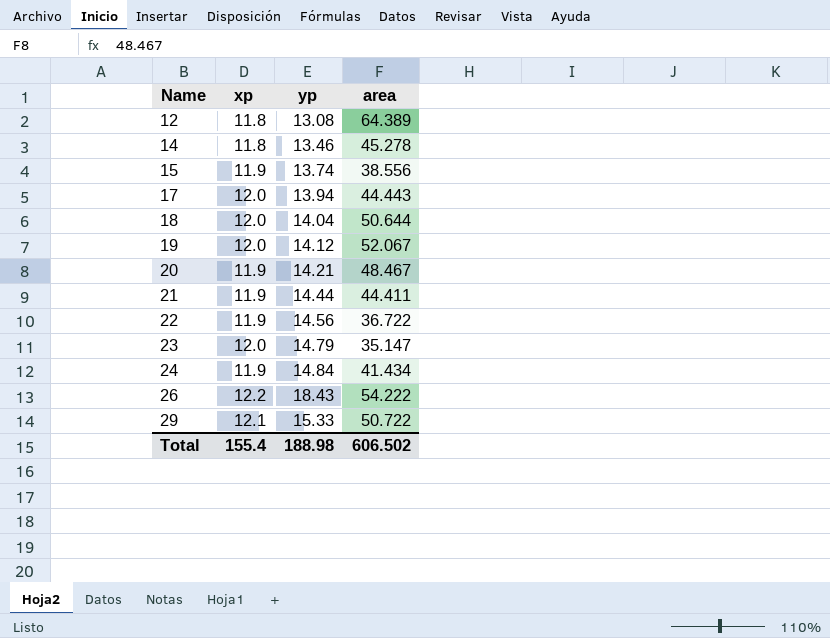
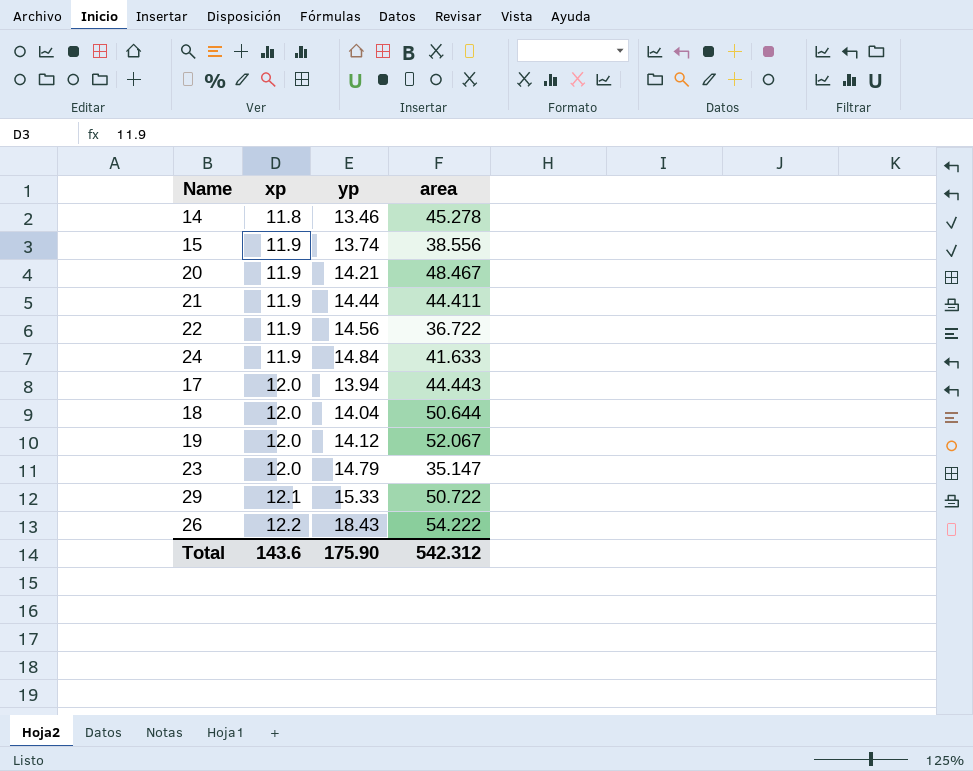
row order: Name ascending -> xp ascending
row 12: 11.8 | 13.08 | 64.389 -> none
24 | area: 41.434 -> 41.633
Total | xp: 155.4 -> 143.6
Total | yp: 188.98 -> 175.90
Total | area: 606.502 -> 542.312

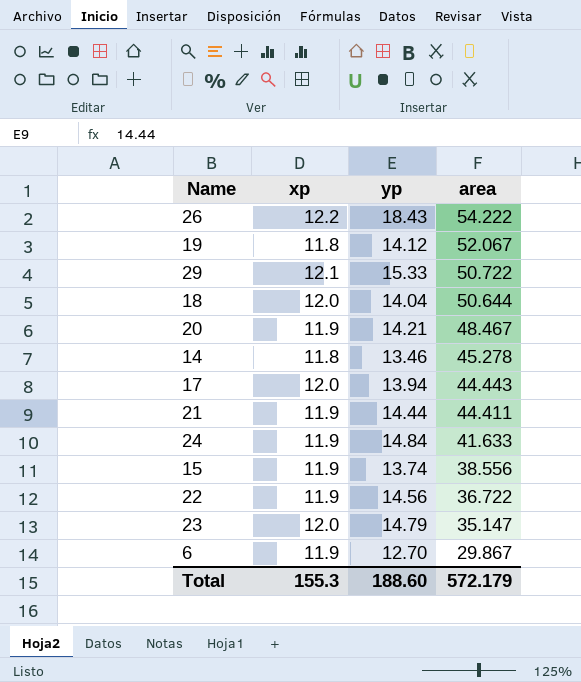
row order: xp ascending -> area descending
19 | xp: 12.0 -> 11.8
row 6: none -> 11.9 | 12.70 | 29.867
Total | xp: 143.6 -> 155.3
Total | yp: 175.90 -> 188.60
Total | area: 542.312 -> 572.179

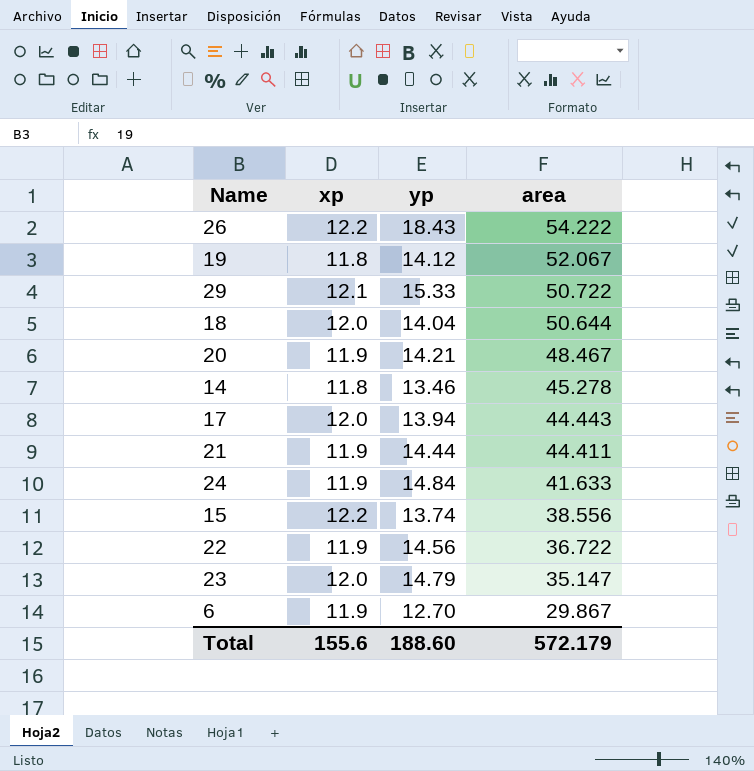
15 | xp: 11.9 -> 12.2
Total | xp: 155.3 -> 155.6

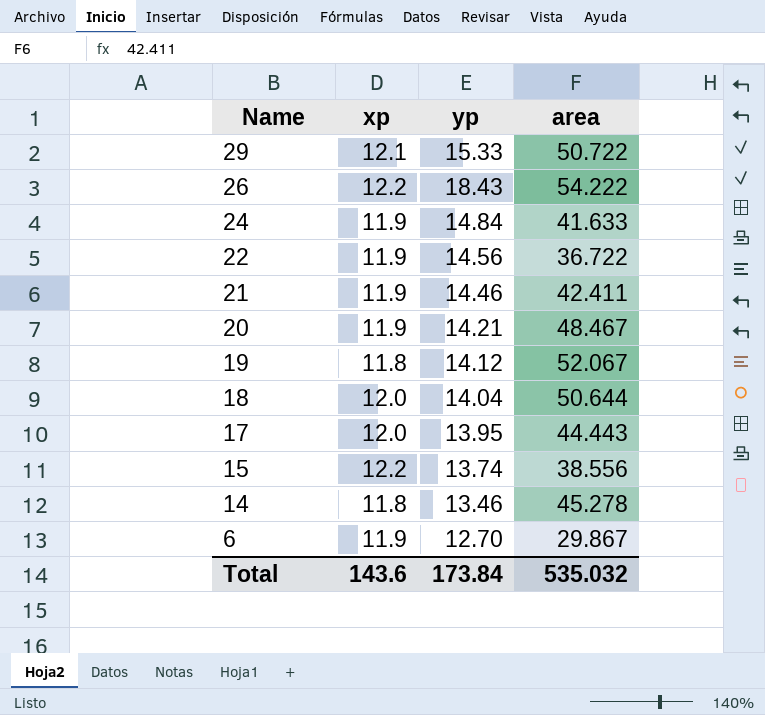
row order: area descending -> Name descending
row 23: 12.0 | 14.79 | 35.147 -> none
21 | yp: 14.44 -> 14.46
21 | area: 44.411 -> 42.411
17 | yp: 13.94 -> 13.95
Total | xp: 155.6 -> 143.6
Total | yp: 188.60 -> 173.84
Total | area: 572.179 -> 535.032

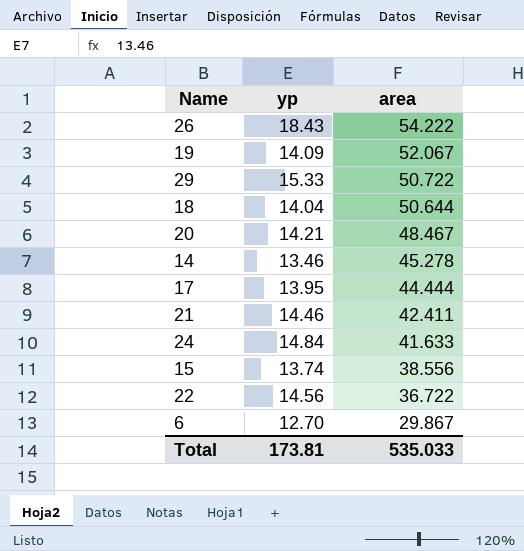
row order: Name descending -> area descending
column xp | position: 2 -> none
19 | yp: 14.12 -> 14.09
17 | area: 44.443 -> 44.444
Total | yp: 173.84 -> 173.81
Total | area: 535.032 -> 535.033

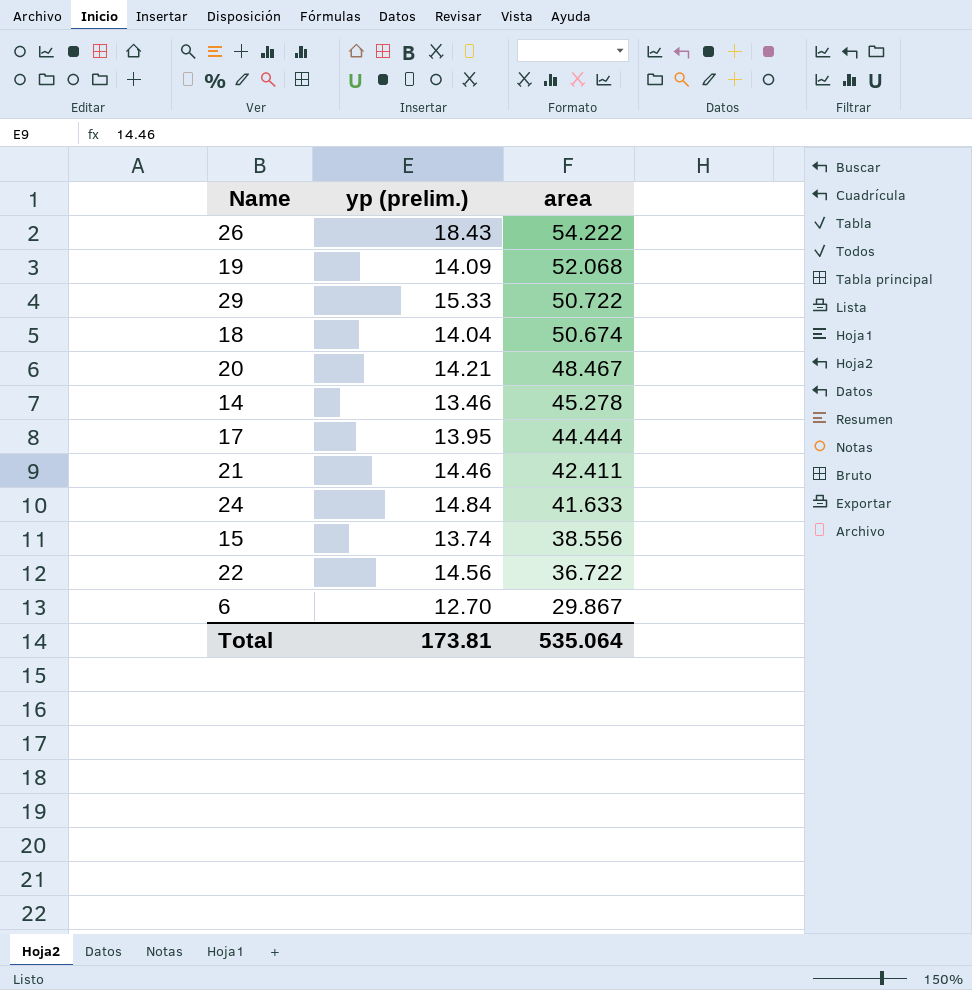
column name: yp -> yp (prelim.)
19 | area: 52.067 -> 52.068
18 | area: 50.644 -> 50.674
Total | area: 535.033 -> 535.064

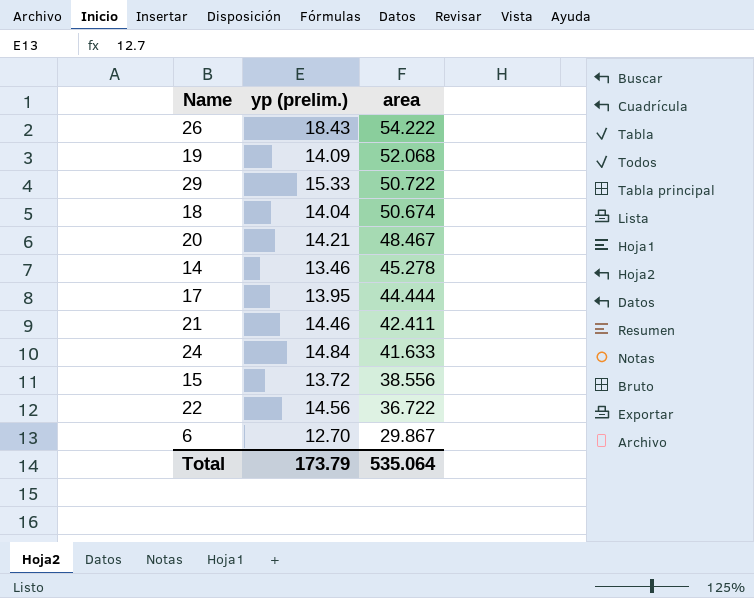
15 | yp (prelim.): 13.74 -> 13.72
Total | yp (prelim.): 173.81 -> 173.79

